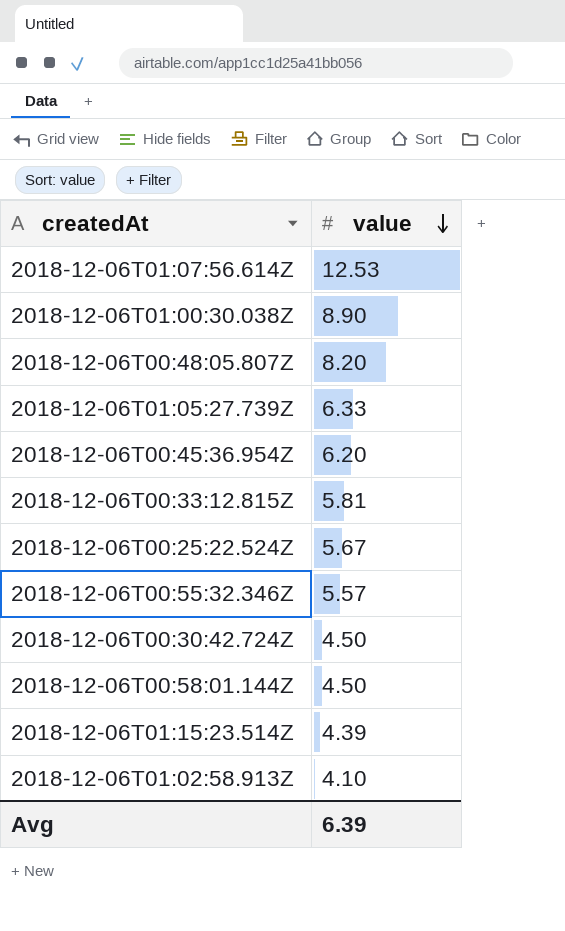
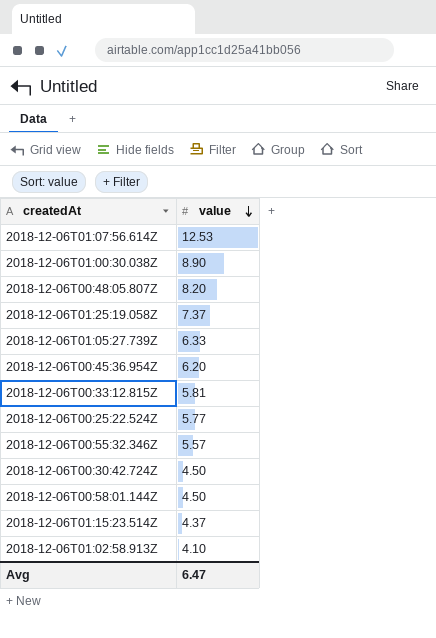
row 2018-12-06T01:25:19.058Z: none -> 7.37
2018-12-06T00:25:22.524Z | value: 5.67 -> 5.77
2018-12-06T01:15:23.514Z | value: 4.39 -> 4.37
Avg | value: 6.39 -> 6.47

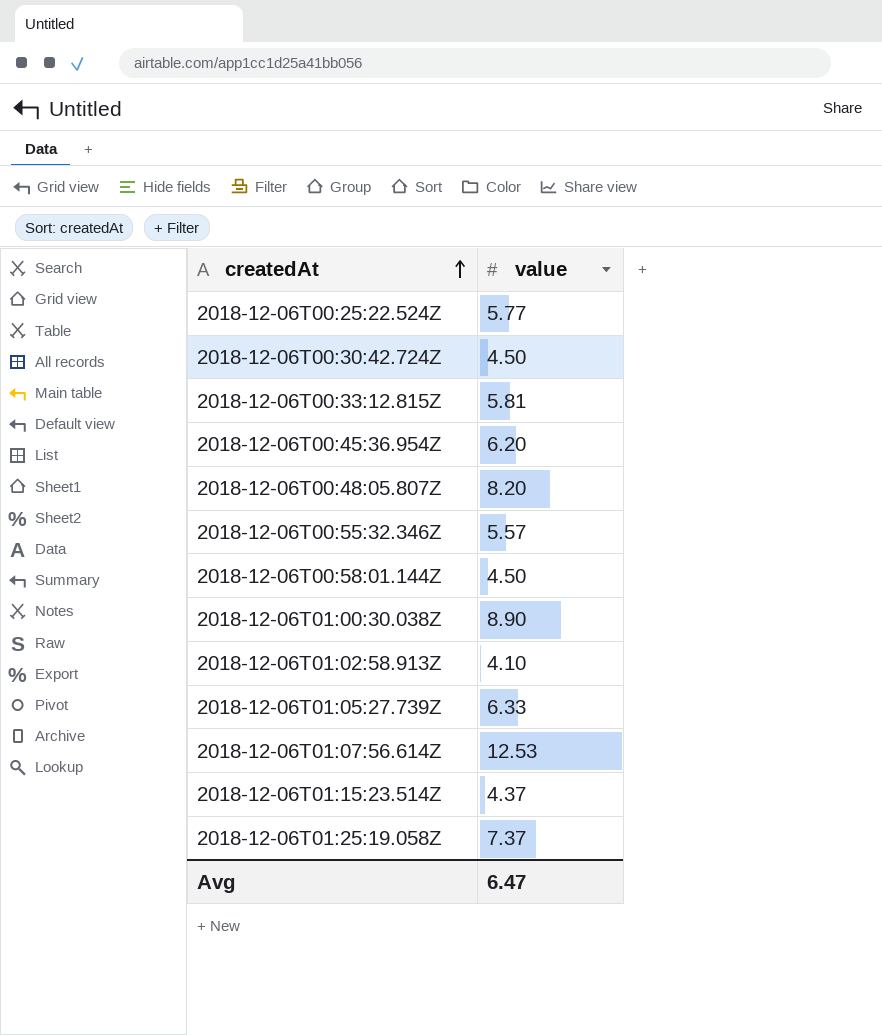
row order: value descending -> createdAt ascending

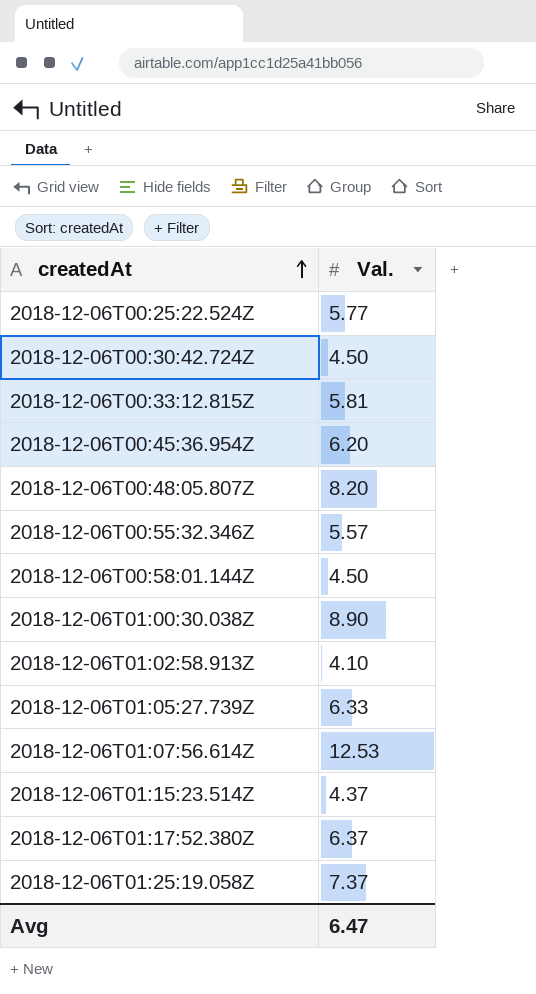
column name: value -> Val.
row 2018-12-06T01:17:52.380Z: none -> 6.37

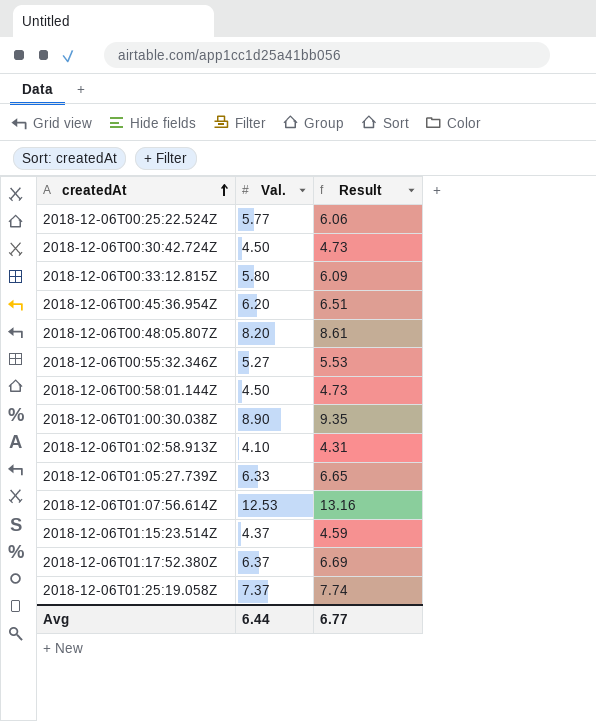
column Result | formula: none -> [Val.] * 1.05
2018-12-06T00:33:12.815Z | Val.: 5.81 -> 5.80
2018-12-06T00:55:32.346Z | Val.: 5.57 -> 5.27
Avg | Val.: 6.47 -> 6.44

